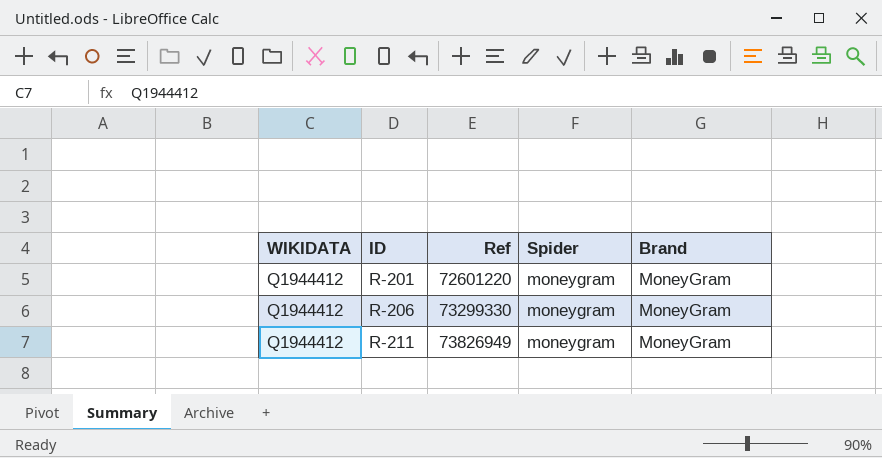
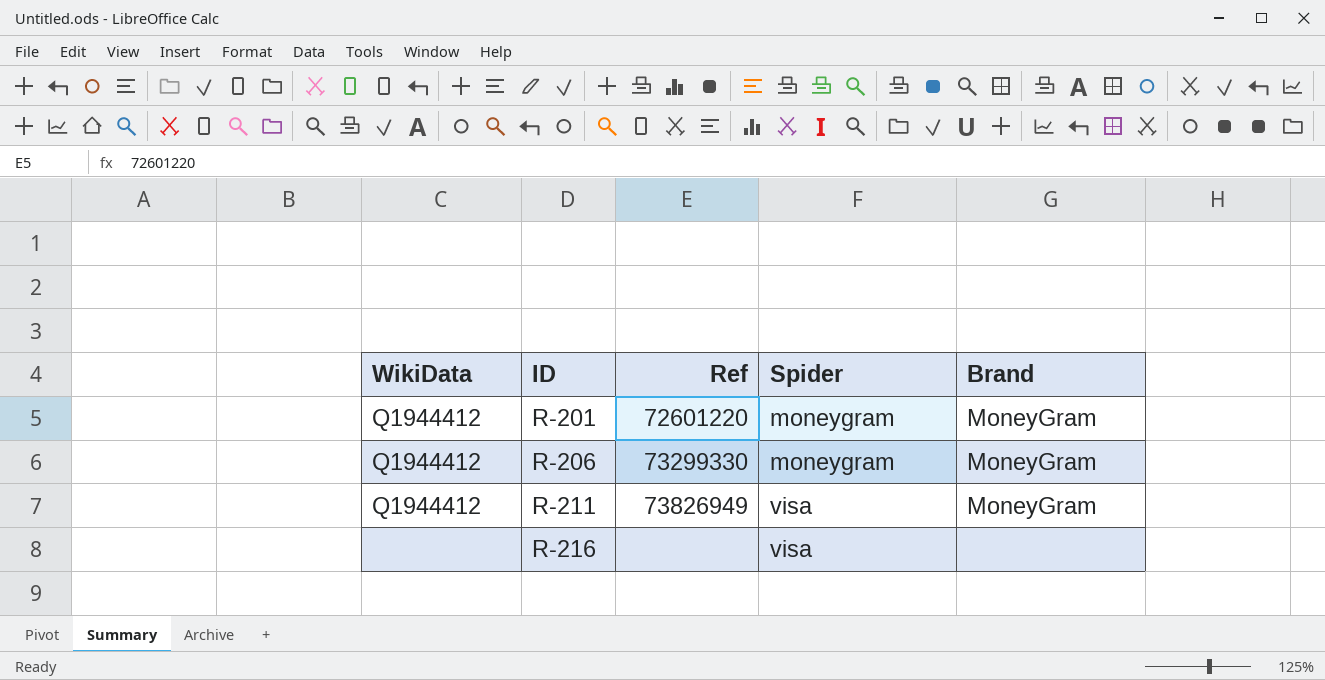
column name: WIKIDATA -> WikiData
R-211 | Spider: moneygram -> visa
row R-216: none -> none | none | visa | none

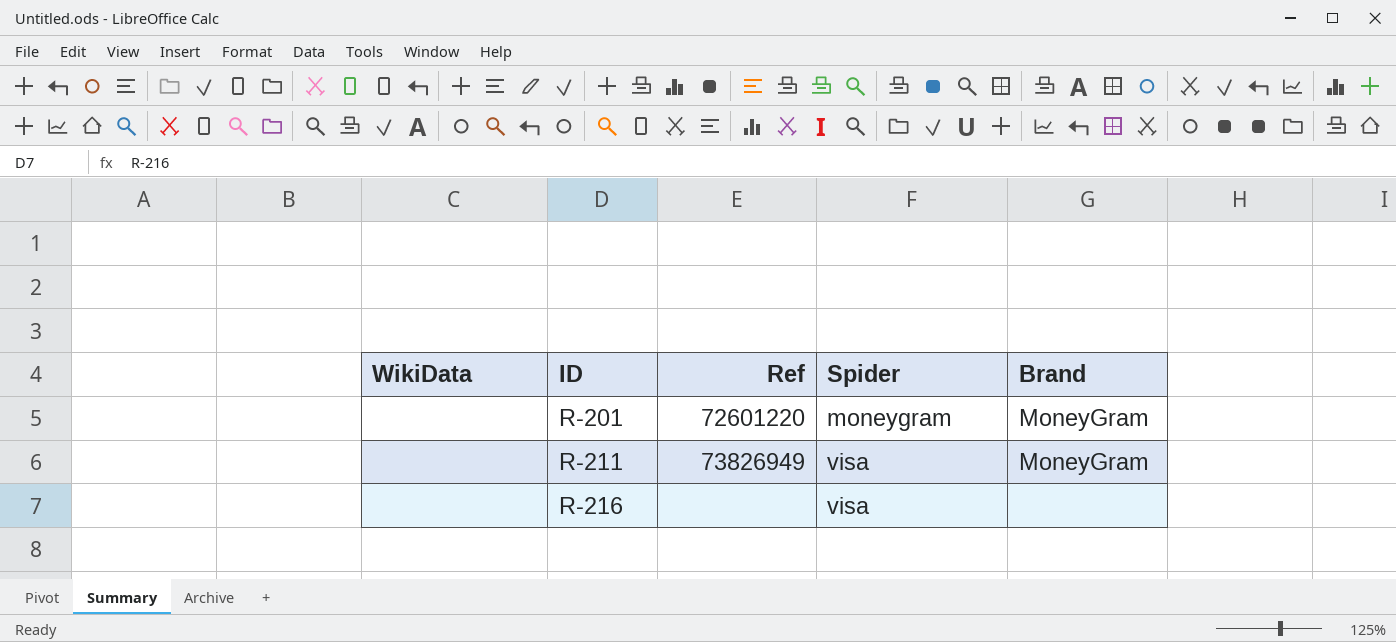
row R-206: Q1944412 | 73299330 | moneygram | MoneyGram -> none
R-201 | WikiData: Q1944412 -> none
R-211 | WikiData: Q1944412 -> none

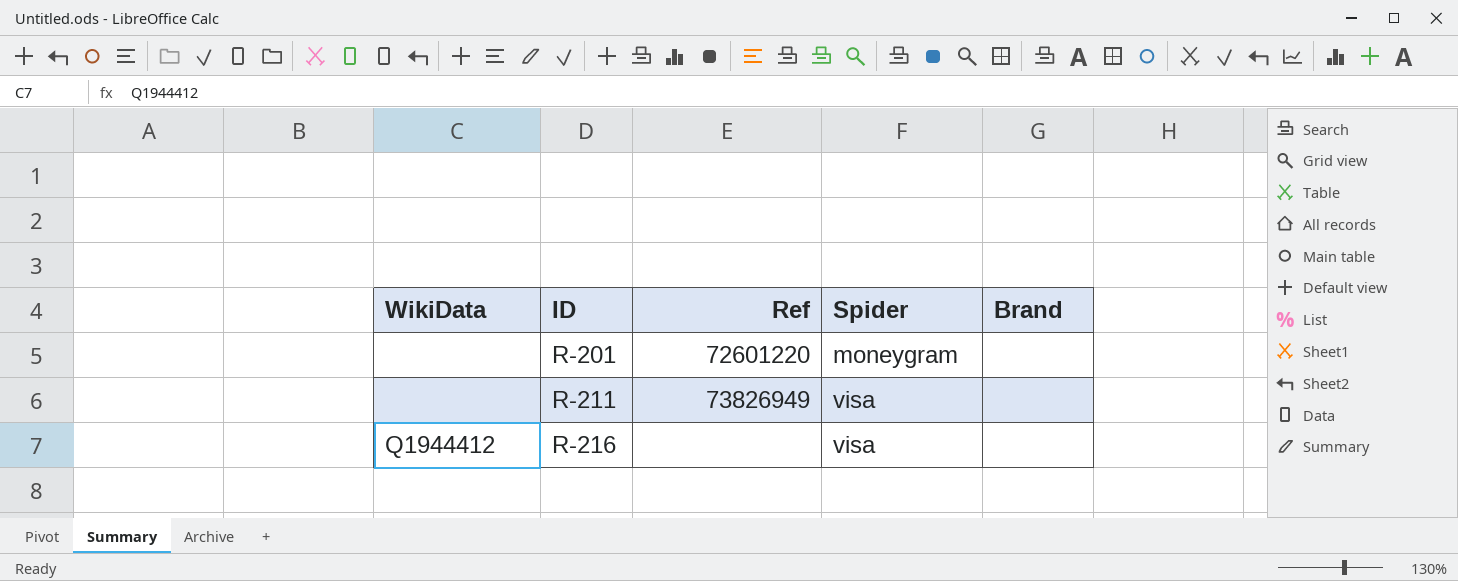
R-201 | Brand: MoneyGram -> none
R-211 | Brand: MoneyGram -> none
R-216 | WikiData: none -> Q1944412

